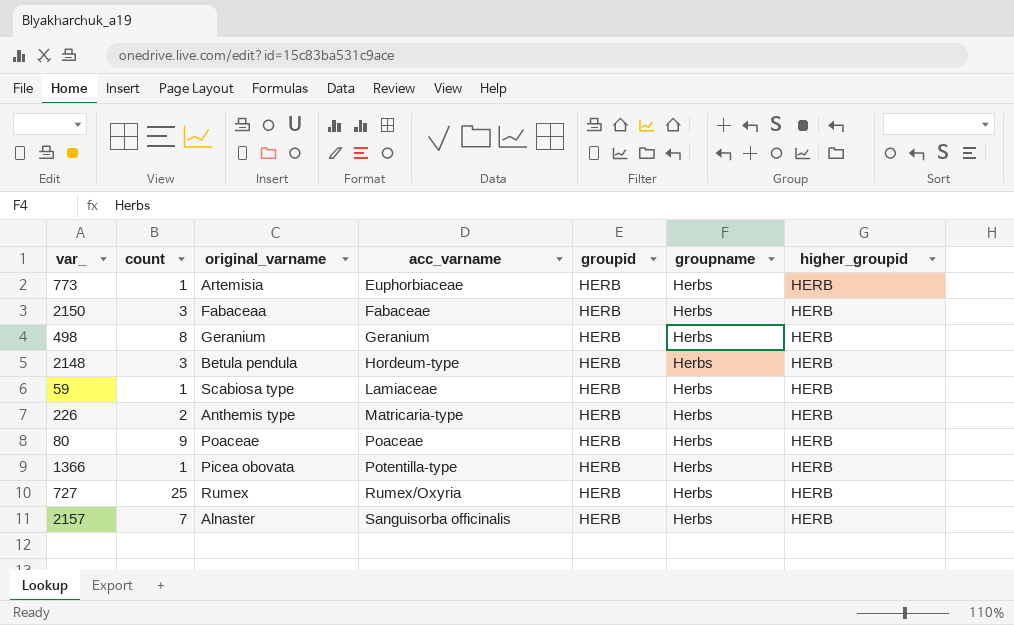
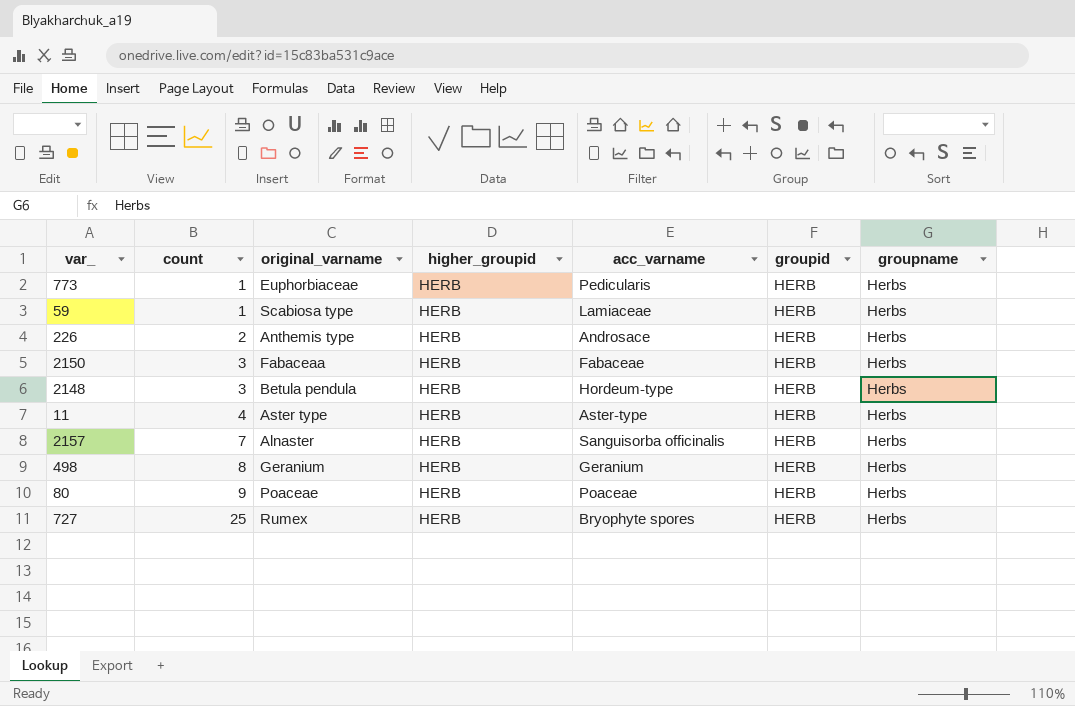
row order: acc_varname ascending -> count ascending
column higher_groupid | position: 7 -> 4
row 1366: 1 | Picea obovata | Potentilla-type | HERB | Herbs | HERB -> none
773 | original_varname: Artemisia -> Euphorbiaceae
773 | acc_varname: Euphorbiaceae -> Pedicularis
226 | acc_varname: Matricaria-type -> Androsace
row 11: none -> 4 | Aster type | HERB | Aster-type | HERB | Herbs
727 | acc_varname: Rumex/Oxyria -> Bryophyte spores

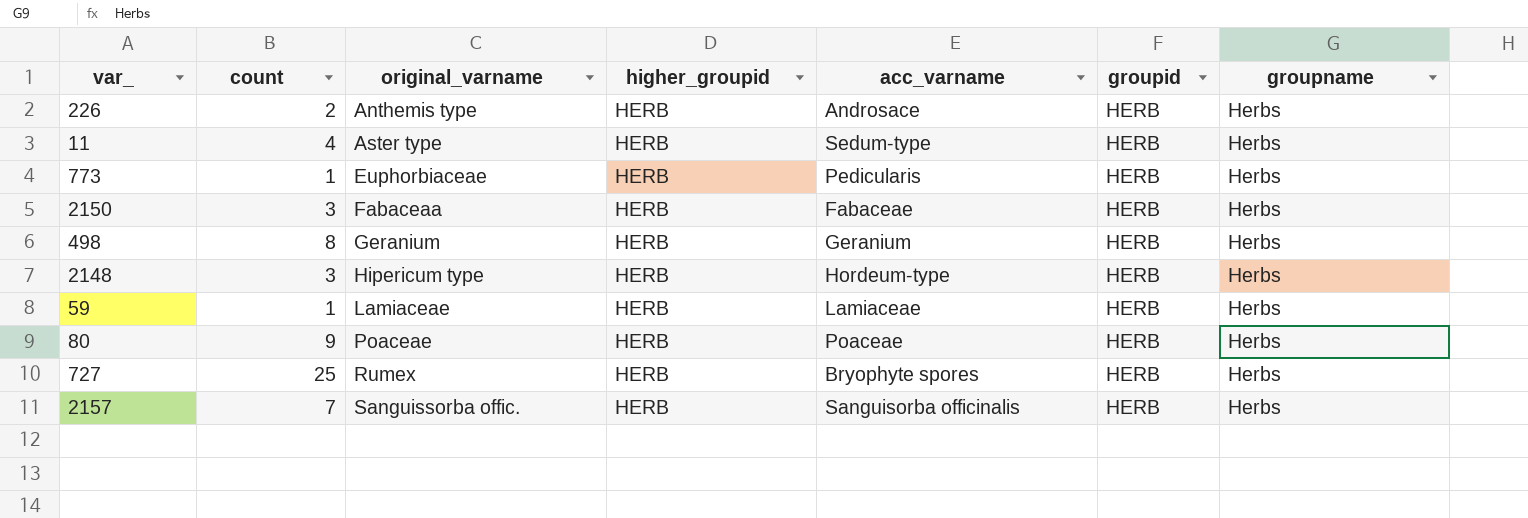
row order: count ascending -> original_varname ascending
11 | acc_varname: Aster-type -> Sedum-type
2148 | original_varname: Betula pendula -> Hipericum type
59 | original_varname: Scabiosa type -> Lamiaceae
2157 | original_varname: Alnaster -> Sanguissorba offic.

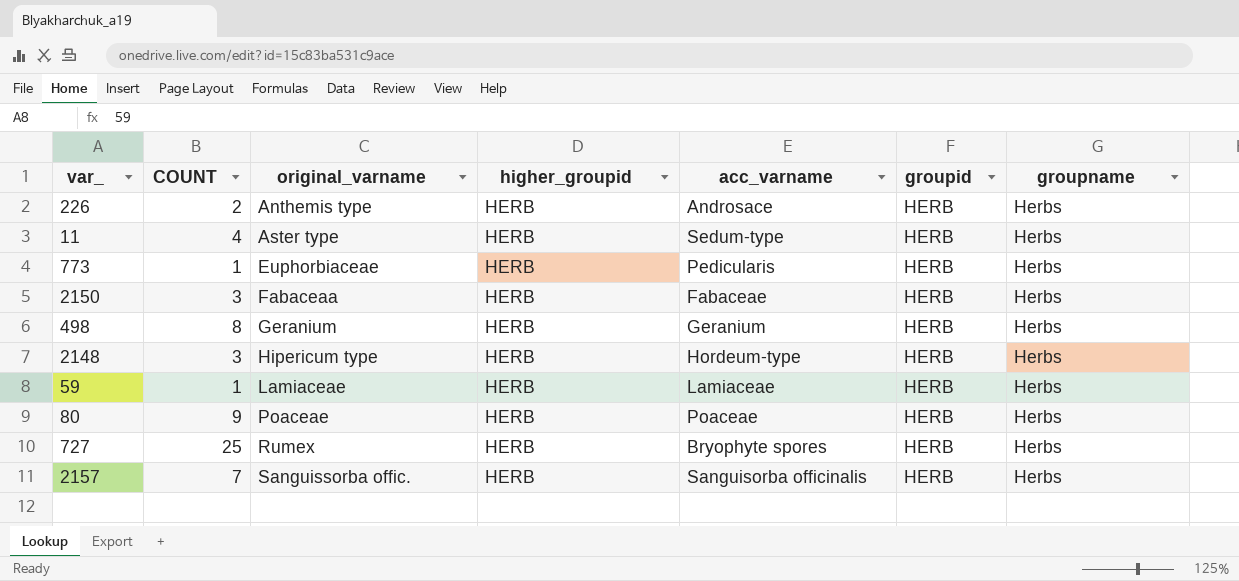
column name: count -> COUNT

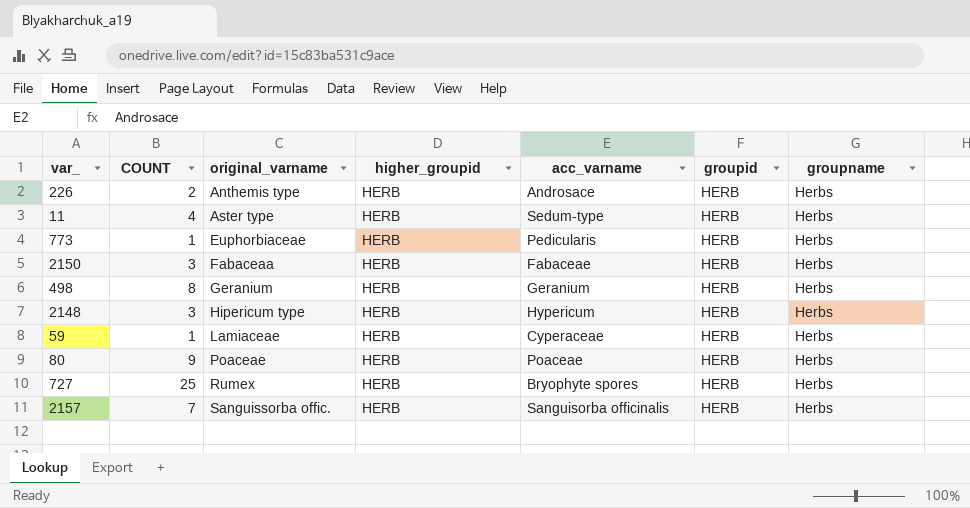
2148 | acc_varname: Hordeum-type -> Hypericum
59 | acc_varname: Lamiaceae -> Cyperaceae

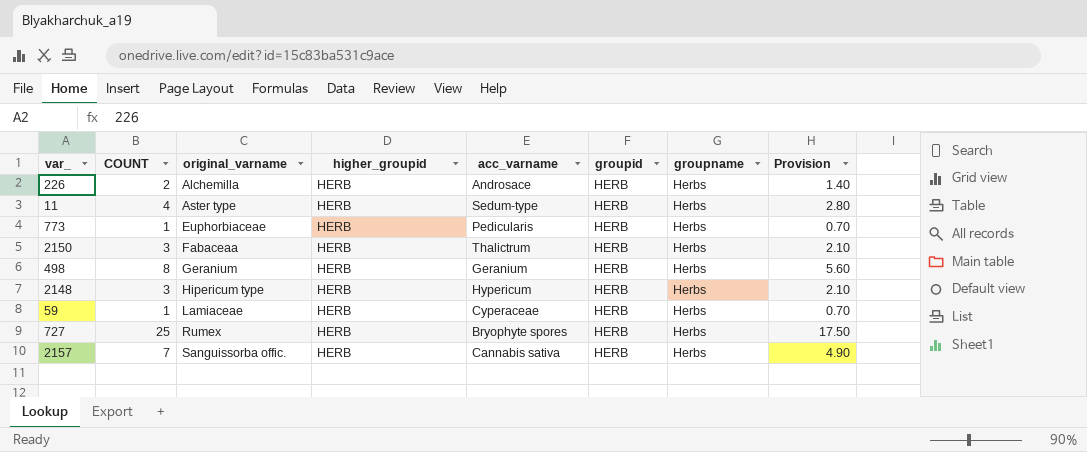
column Provision | formula: none -> [COUNT] * 0.7
row 80: 9 | Poaceae | HERB | Poaceae | HERB | Herbs -> none
226 | original_varname: Anthemis type -> Alchemilla
2150 | acc_varname: Fabaceae -> Thalictrum
2157 | acc_varname: Sanguisorba officinalis -> Cannabis sativa

